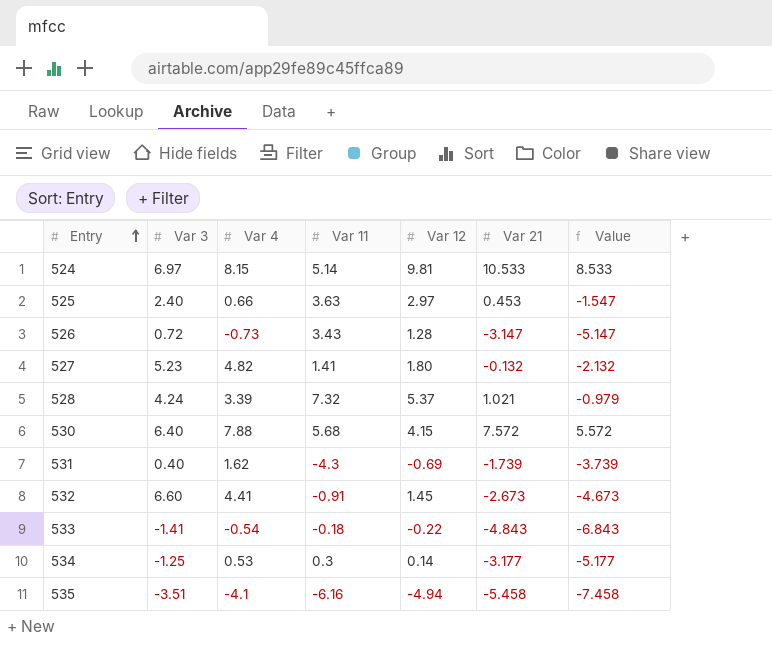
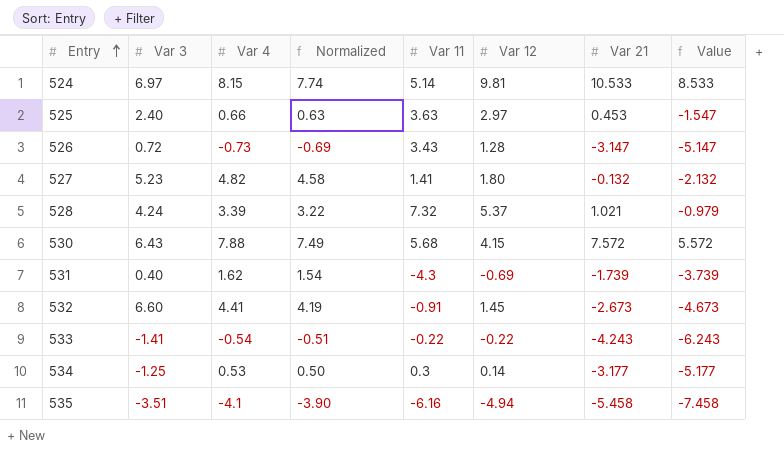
column Normalized | formula: none -> [Var 4] * 0.95
530 | Var 3: 6.40 -> 6.43
533 | Var 11: -0.18 -> -0.22
533 | Var 21: -4.843 -> -4.243
533 | Value: -6.843 -> -6.243

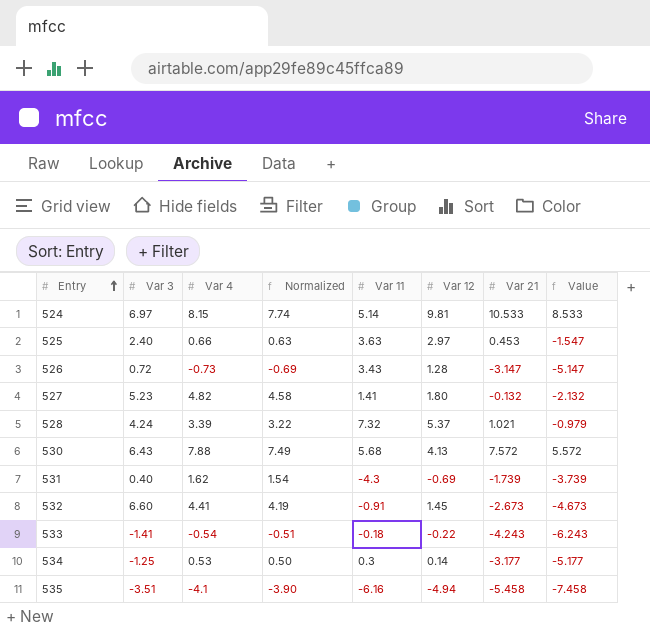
530 | Var 12: 4.15 -> 4.13
533 | Var 11: -0.22 -> -0.18

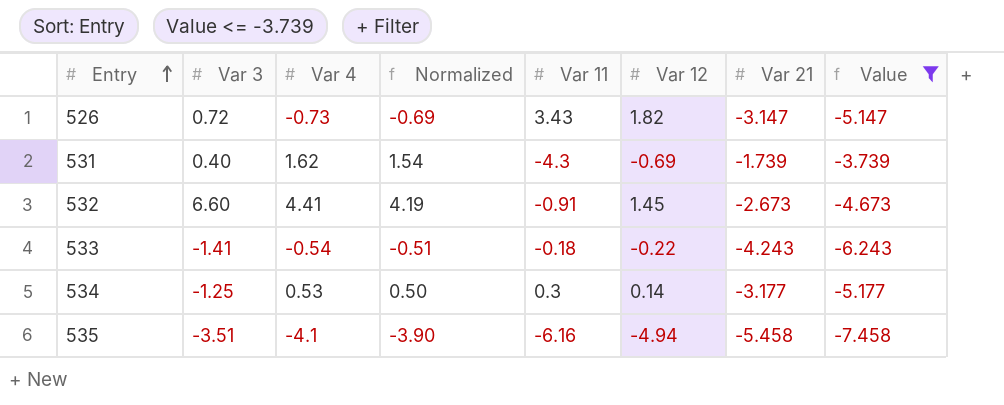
filter: none -> Value <= -3.739
526 | Var 12: 1.28 -> 1.82

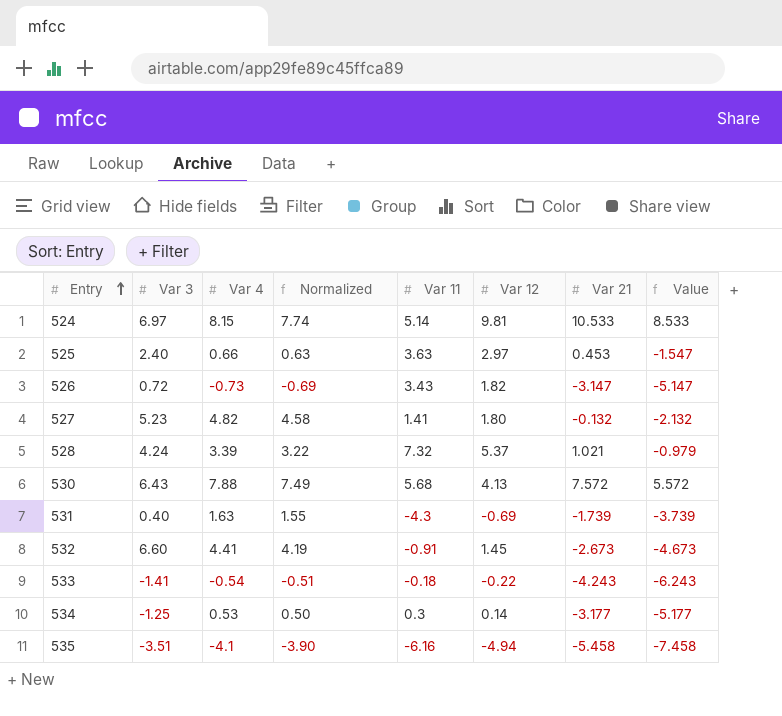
filter: Value <= -3.739 -> none
531 | Var 4: 1.62 -> 1.63
531 | Normalized: 1.54 -> 1.55

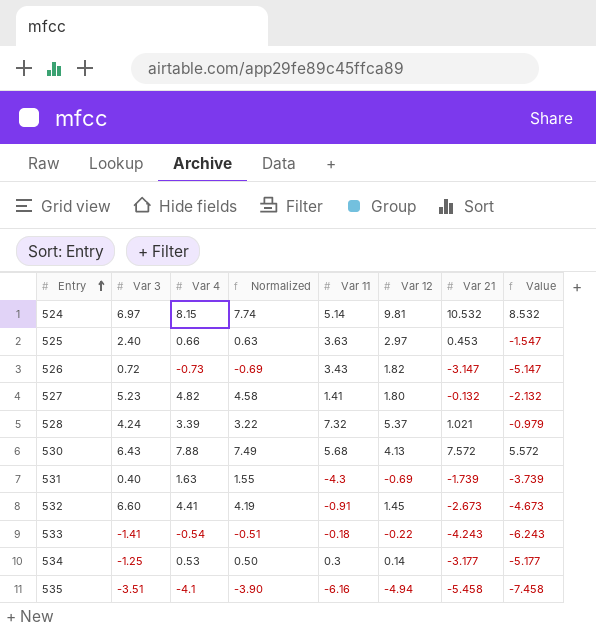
524 | Var 21: 10.533 -> 10.532
524 | Value: 8.533 -> 8.532

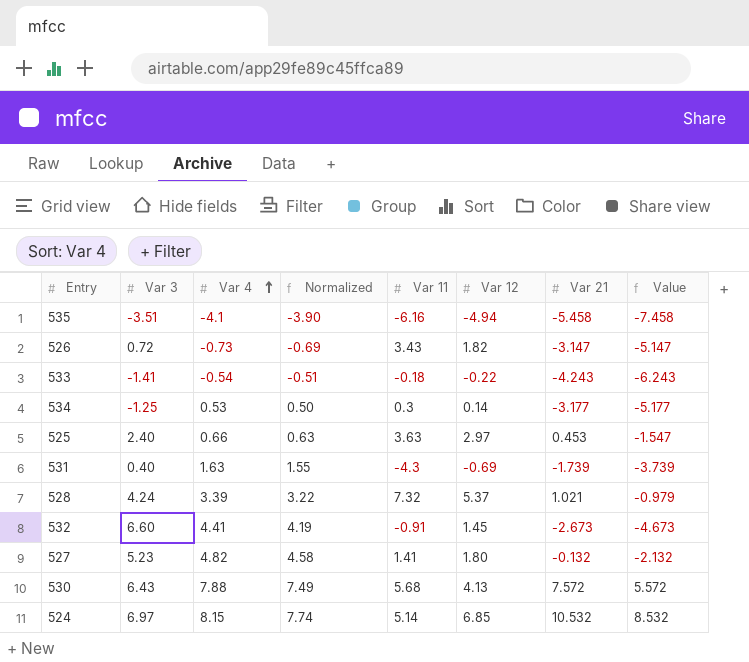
row order: Entry ascending -> Var 4 ascending
524 | Var 12: 9.81 -> 6.85

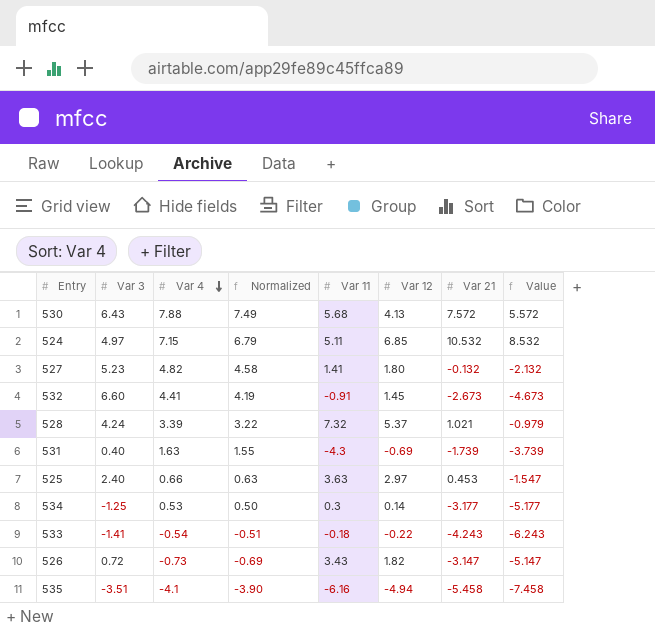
row order: Var 4 ascending -> Var 4 descending
524 | Var 3: 6.97 -> 4.97
524 | Var 4: 8.15 -> 7.15
524 | Normalized: 7.74 -> 6.79
524 | Var 11: 5.14 -> 5.11

